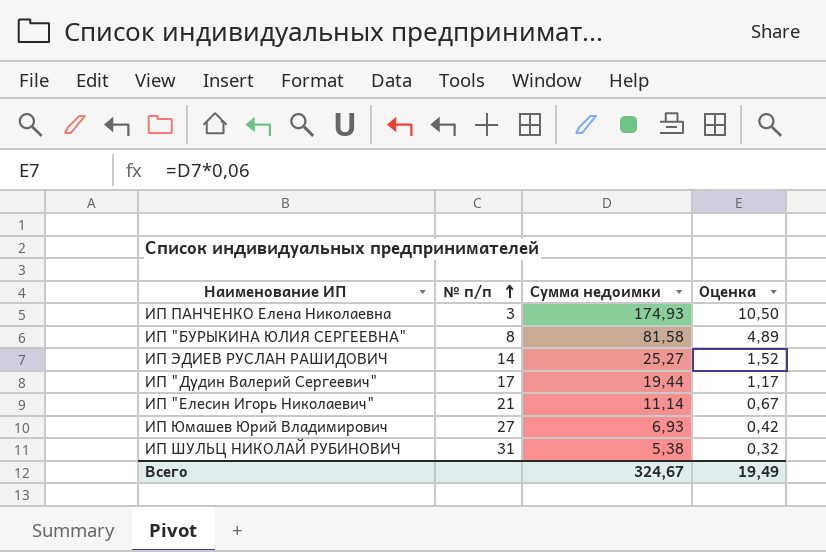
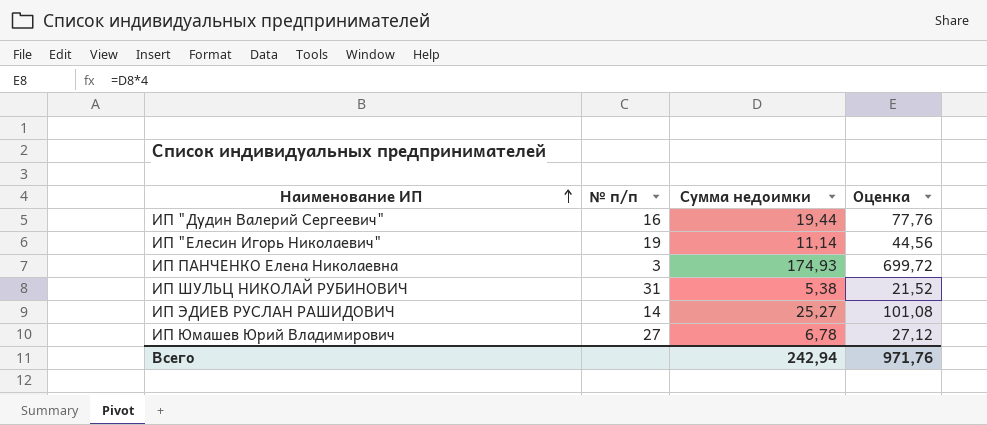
row order: № п/п ascending -> Наименование ИП ascending
column Оценка | formula: [Сумма недоимки] * 0,06 -> [Сумма недоимки] * 4
row ИП "БУРЫКИНА ЮЛИЯ СЕРГЕЕВНА": 8 | 81,58 | 4,89 -> none
ИП "Дудин Валерий Сергеевич" | № п/п: 17 -> 16
ИП "Елесин Игорь Николаевич" | № п/п: 21 -> 19
ИП Юмашев Юрий Владимирович | Сумма недоимки: 6,93 -> 6,78
Всего | Сумма недоимки: 324,67 -> 242,94
Всего | Оценка: 19,49 -> 971,76

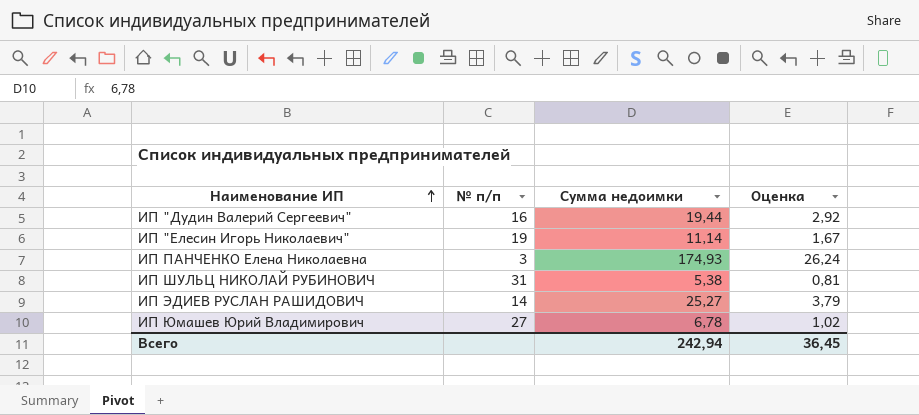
column Оценка | formula: [Сумма недоимки] * 4 -> [Сумма недоимки] * 0,15
Всего | Оценка: 971,76 -> 36,45

